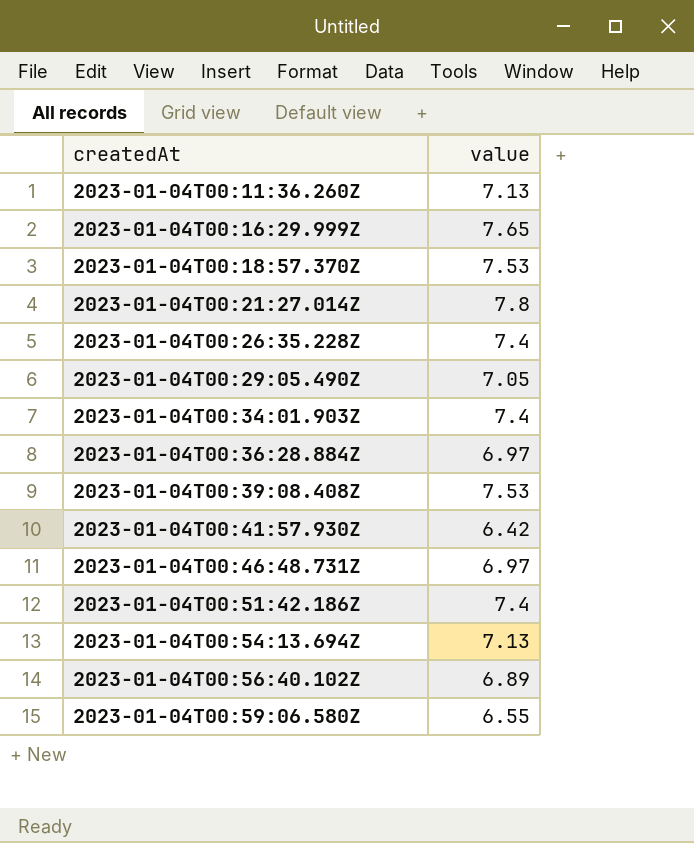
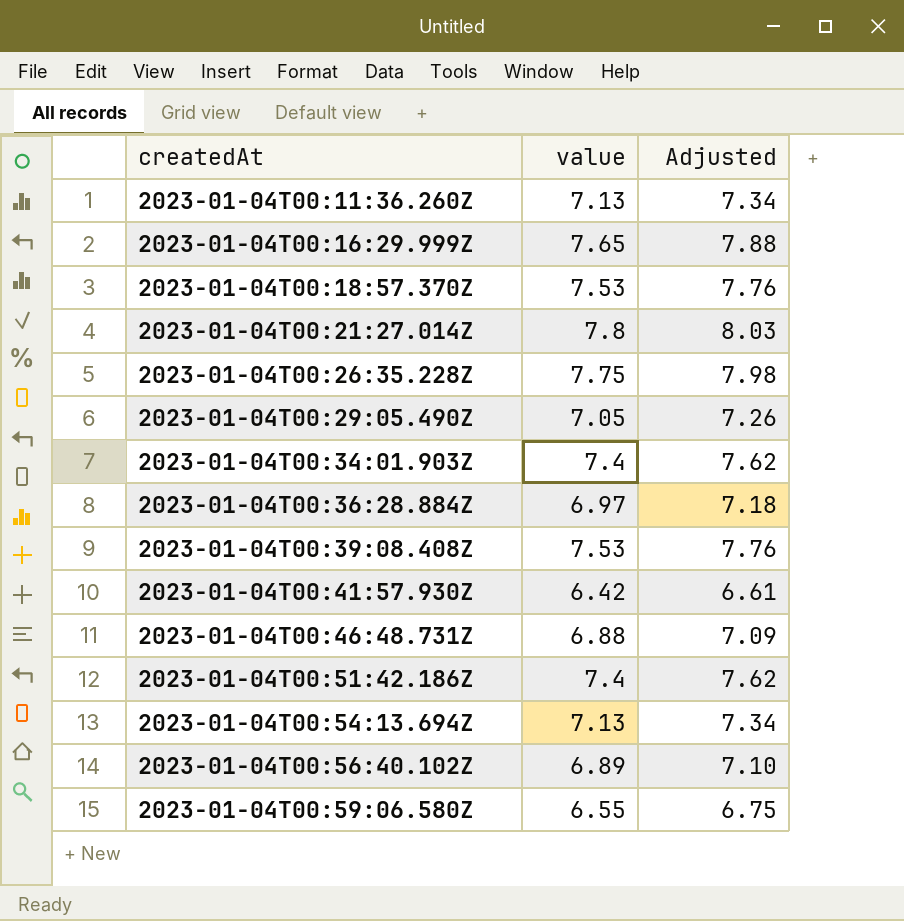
column Adjusted | formula: none -> [value] * 1.03
2023-01-04T00:26:35.228Z | value: 7.4 -> 7.75
2023-01-04T00:46:48.731Z | value: 6.97 -> 6.88

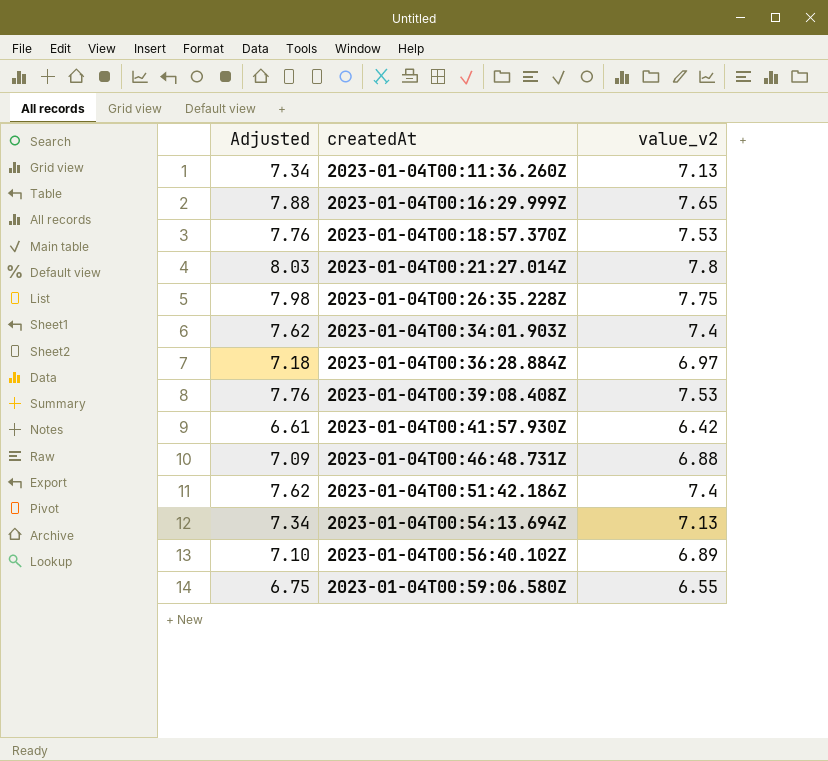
column Adjusted | position: 3 -> 1
column name: value -> value_v2
row 2023-01-04T00:29:05.490Z: 7.05 | 7.26 -> none

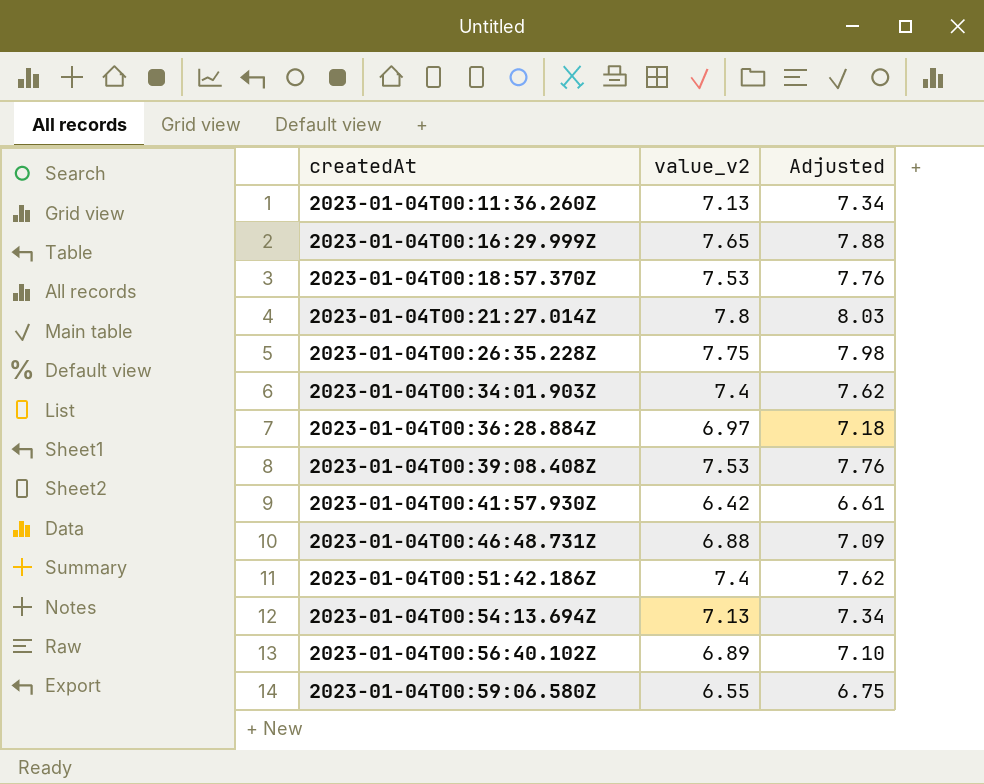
column Adjusted | position: 1 -> 3

